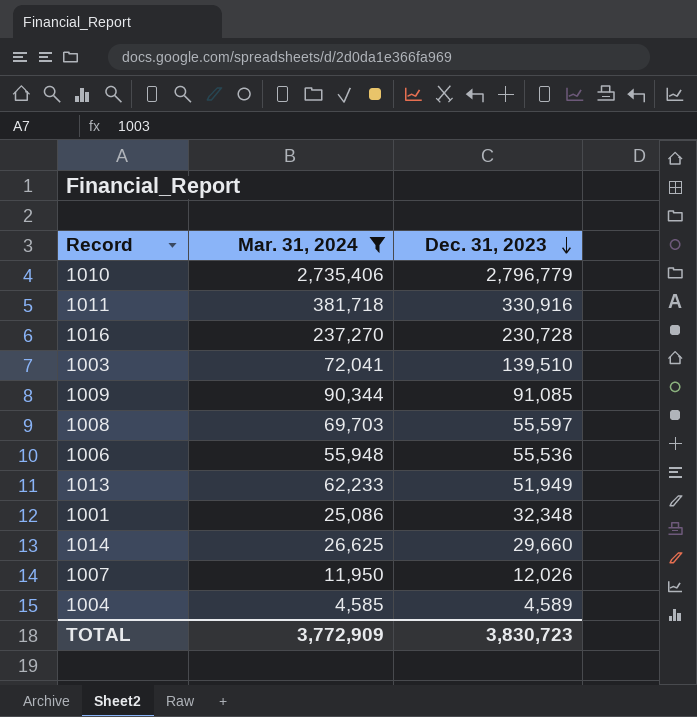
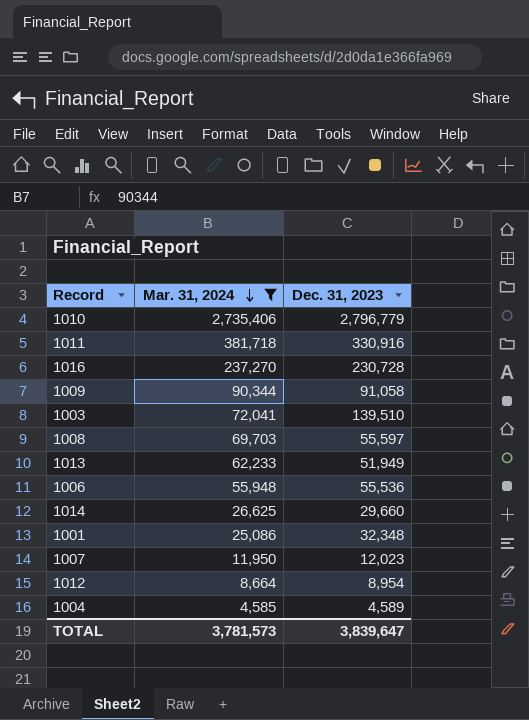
row order: Dec. 31, 2023 descending -> Mar. 31, 2024 descending
1009 | Dec. 31, 2023: 91,085 -> 91,058
1007 | Dec. 31, 2023: 12,026 -> 12,023
row 1012: none -> 8,664 | 8,954
TOTAL | Mar. 31, 2024: 3,772,909 -> 3,781,573
TOTAL | Dec. 31, 2023: 3,830,723 -> 3,839,647

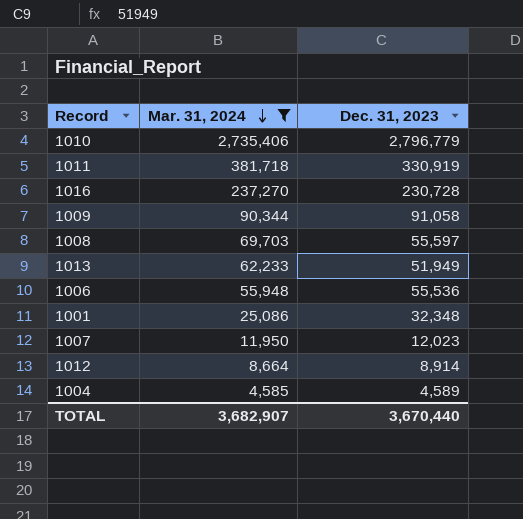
row 1003: 72,041 | 139,510 -> none
row 1014: 26,625 | 29,660 -> none
1011 | Dec. 31, 2023: 330,916 -> 330,919
1012 | Dec. 31, 2023: 8,954 -> 8,914
TOTAL | Mar. 31, 2024: 3,781,573 -> 3,682,907
TOTAL | Dec. 31, 2023: 3,839,647 -> 3,670,440

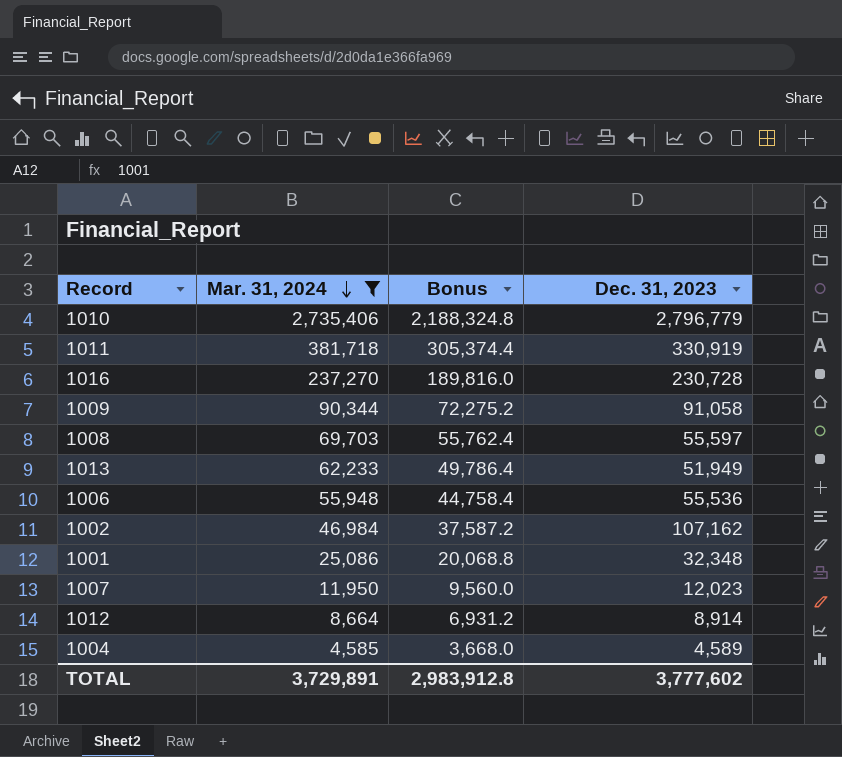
column Bonus | formula: none -> [Mar. 31, 2024] * 0.8
row 1002: none -> 46,984 | 37,587.2 | 107,162
TOTAL | Mar. 31, 2024: 3,682,907 -> 3,729,891
TOTAL | Dec. 31, 2023: 3,670,440 -> 3,777,602

